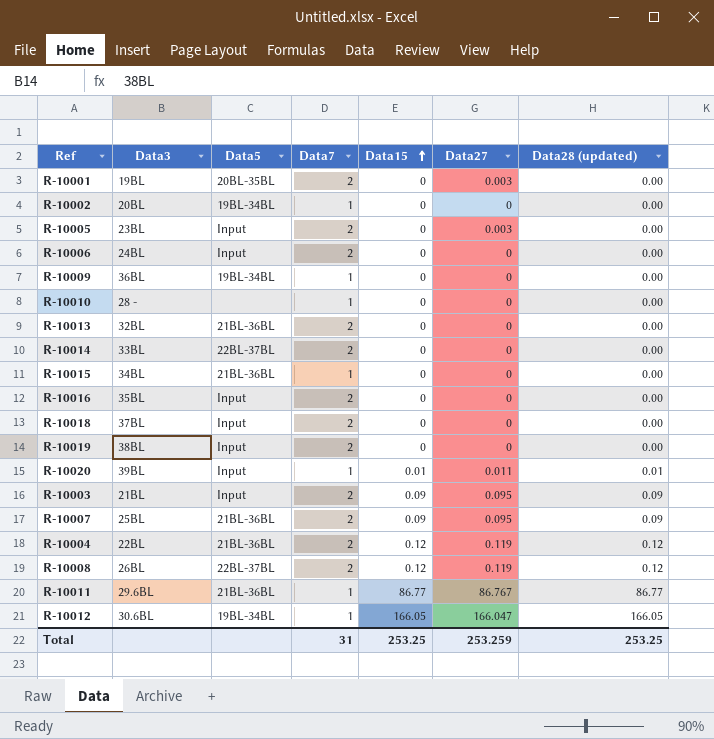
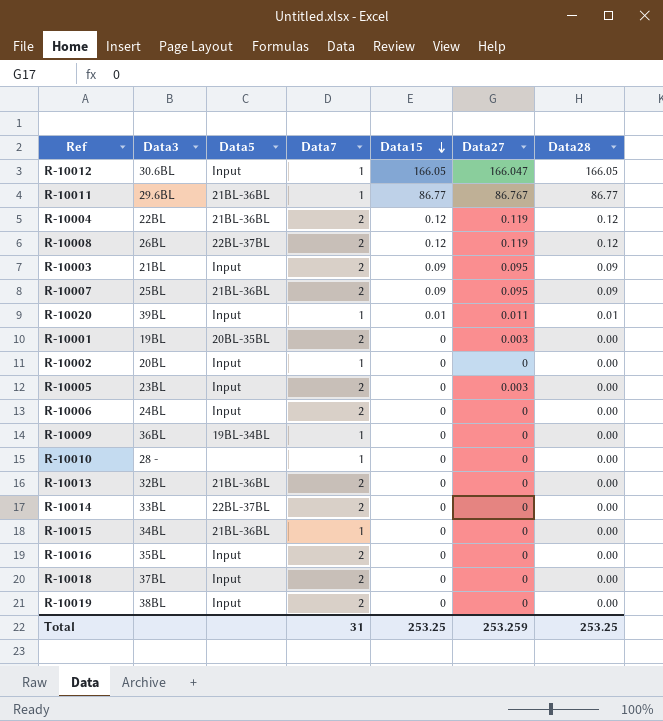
row order: Data15 ascending -> Data15 descending
column name: Data28 (updated) -> Data28
R-10012 | Data5: 19BL-34BL -> Input
R-10002 | Data5: 19BL-34BL -> Input

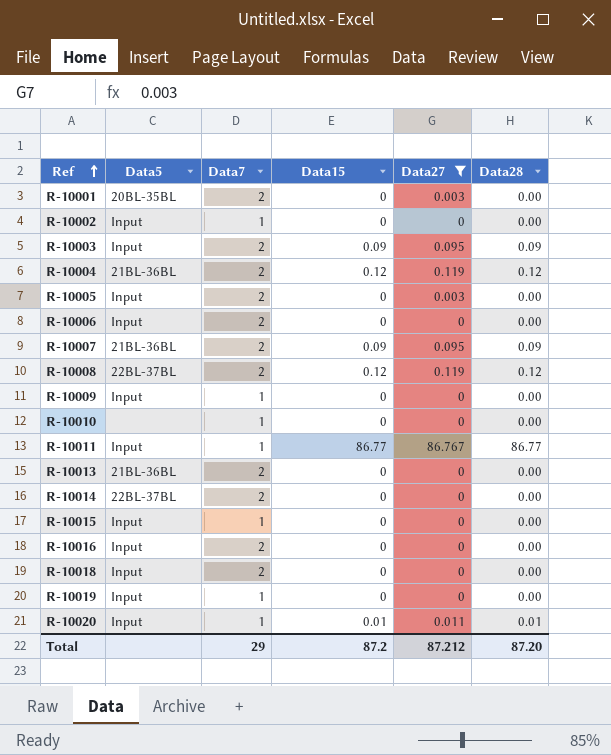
filter: none -> Data27 != 166.047
row order: Data15 descending -> Ref ascending
column Data3 | position: 2 -> none
R-10009 | Data5: 19BL-34BL -> Input
R-10011 | Data5: 21BL-36BL -> Input
R-10015 | Data5: 21BL-36BL -> Input
R-10019 | Data7: 2 -> 1
Total | Data7: 31 -> 29
Total | Data15: 253.25 -> 87.2
Total | Data27: 253.259 -> 87.212
Total | Data28: 253.25 -> 87.20

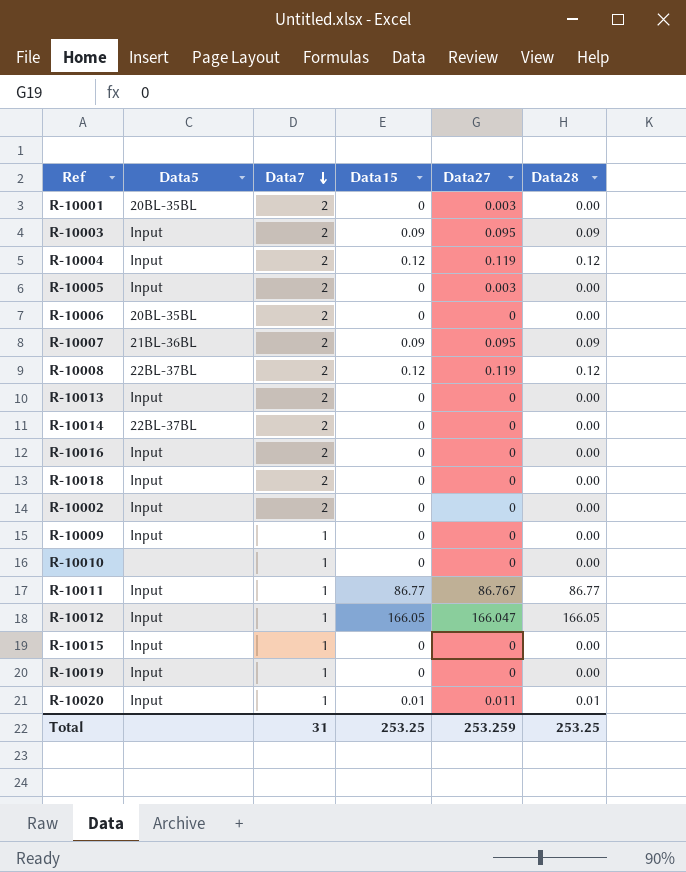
filter: Data27 != 166.047 -> none
row order: Ref ascending -> Data7 descending
R-10004 | Data5: 21BL-36BL -> Input
R-10006 | Data5: Input -> 20BL-35BL
R-10013 | Data5: 21BL-36BL -> Input
R-10002 | Data7: 1 -> 2
Total | Data7: 29 -> 31
Total | Data15: 87.2 -> 253.25
Total | Data27: 87.212 -> 253.259
Total | Data28: 87.20 -> 253.25

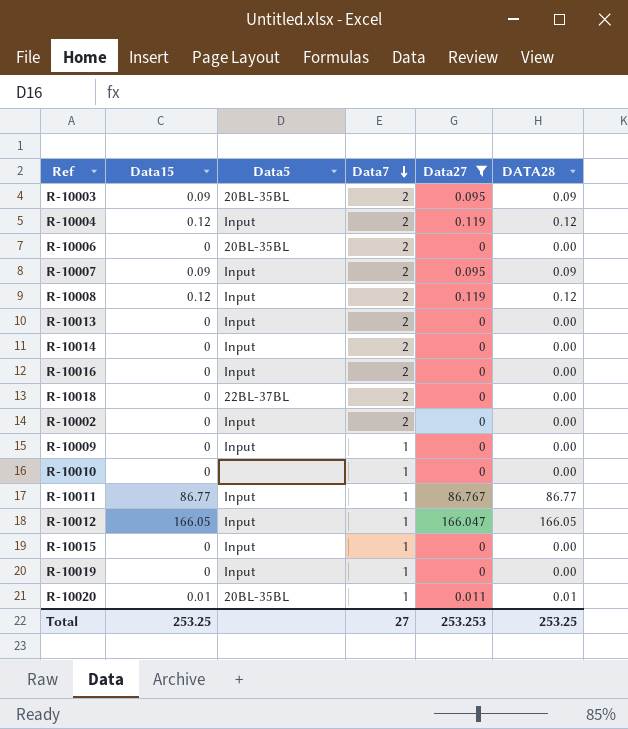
filter: none -> Data27 != 0.003
column Data15 | position: 4 -> 2
column name: Data28 -> DATA28
R-10003 | Data5: Input -> 20BL-35BL
R-10007 | Data5: 21BL-36BL -> Input
R-10008 | Data5: 22BL-37BL -> Input
R-10014 | Data5: 22BL-37BL -> Input
R-10018 | Data5: Input -> 22BL-37BL
R-10020 | Data5: Input -> 20BL-35BL
Total | Data7: 31 -> 27
Total | Data27: 253.259 -> 253.253

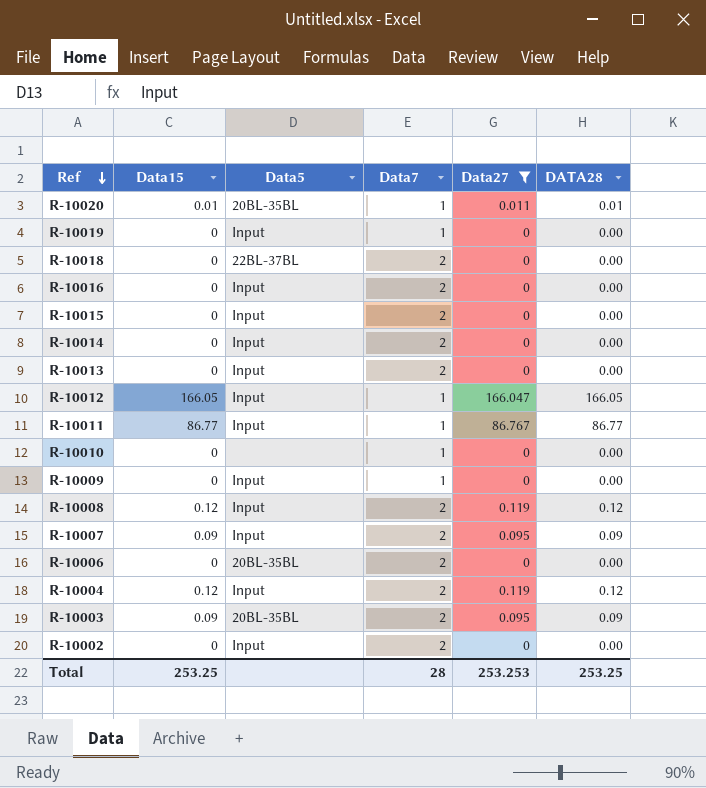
row order: Data7 descending -> Ref descending
R-10015 | Data7: 1 -> 2
Total | Data7: 27 -> 28

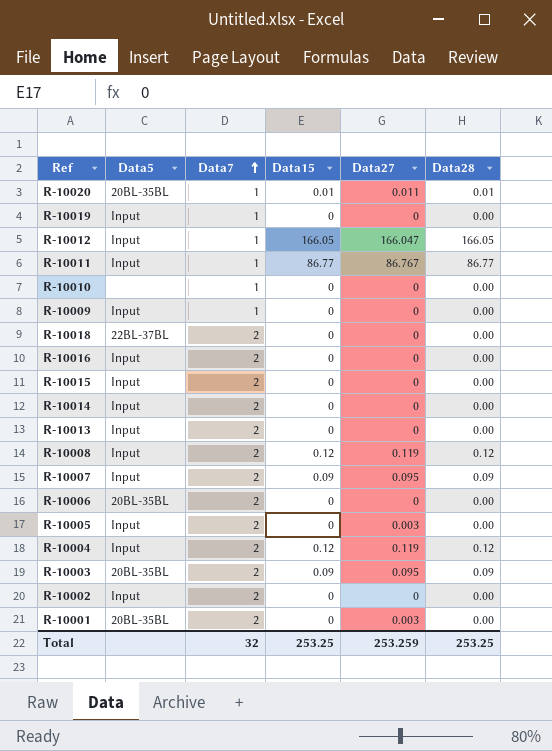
filter: Data27 != 0.003 -> none
row order: Ref descending -> Data7 ascending
column Data15 | position: 2 -> 4
column name: DATA28 -> Data28
Total | Data7: 28 -> 32
Total | Data27: 253.253 -> 253.259

